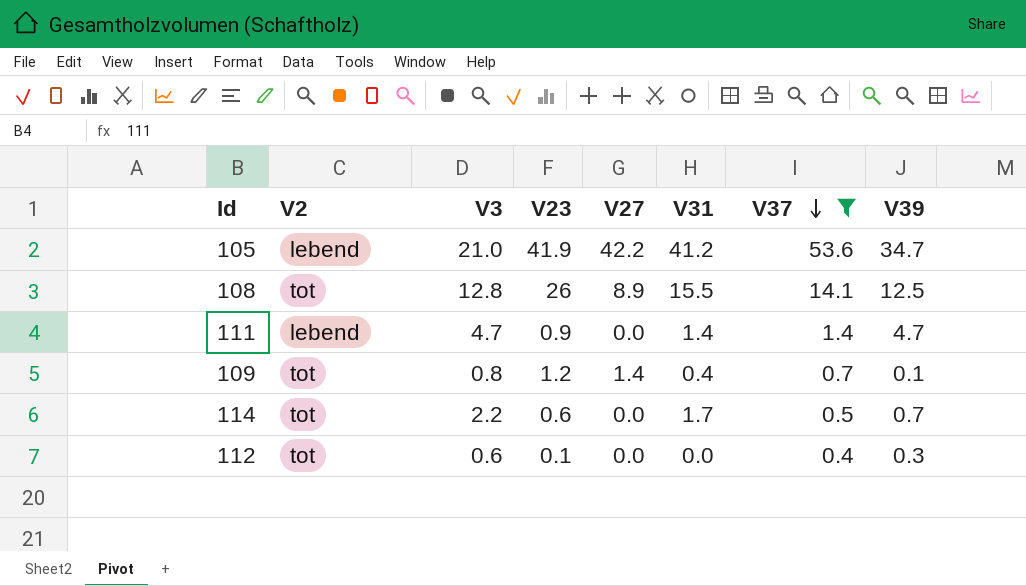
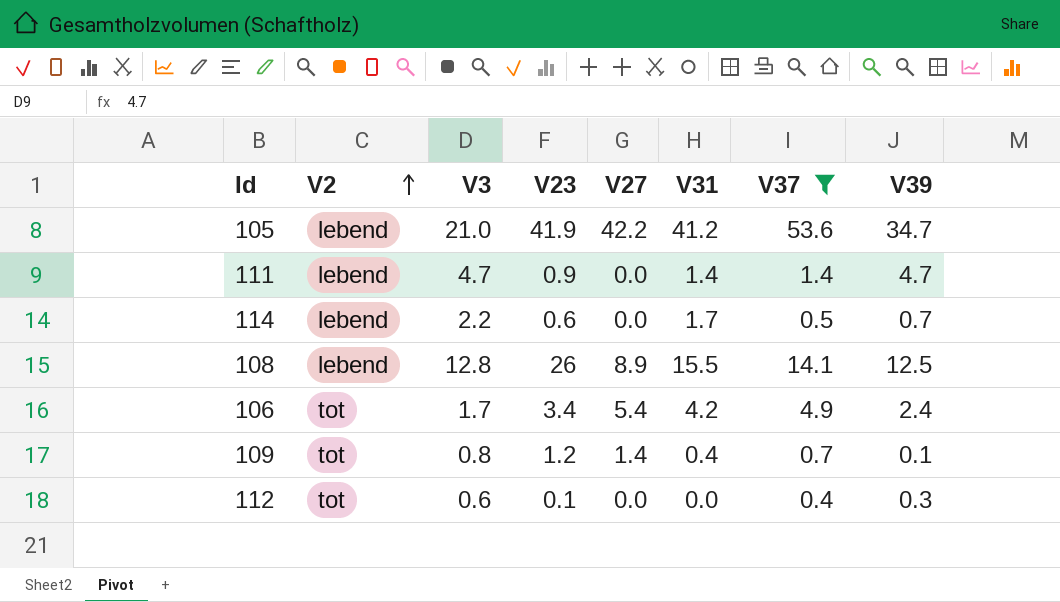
row order: V37 descending -> V2 ascending
114 | V2: tot -> lebend
108 | V2: tot -> lebend
row 106: none -> tot | 1.7 | 3.4 | 5.4 | 4.2 | 4.9 | 2.4

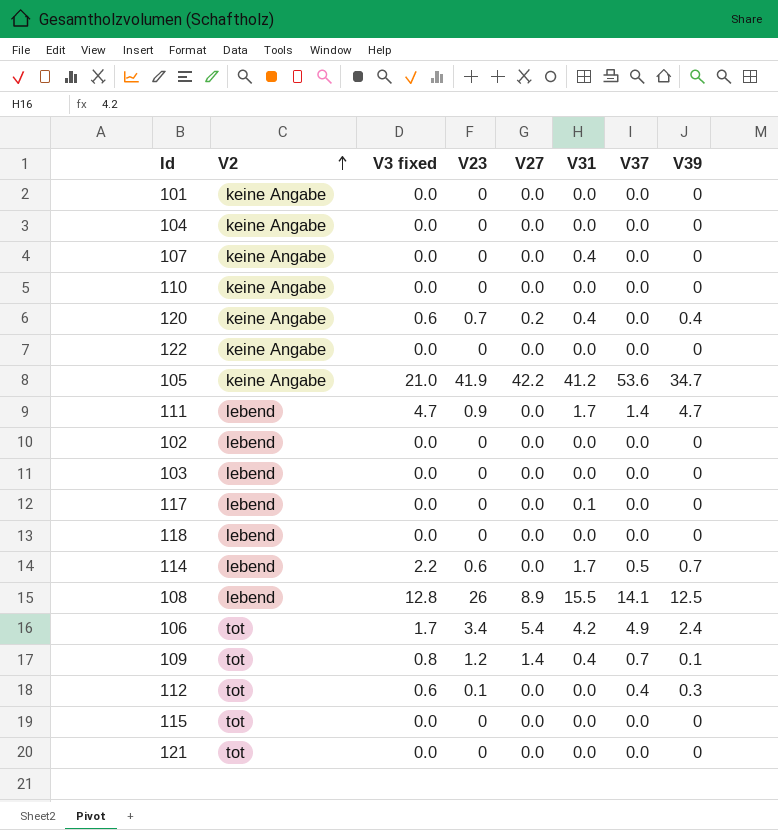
filter: V37 != 0.0 -> none
column name: V3 -> V3 fixed
105 | V2: lebend -> keine Angabe
111 | V31: 1.4 -> 1.7

